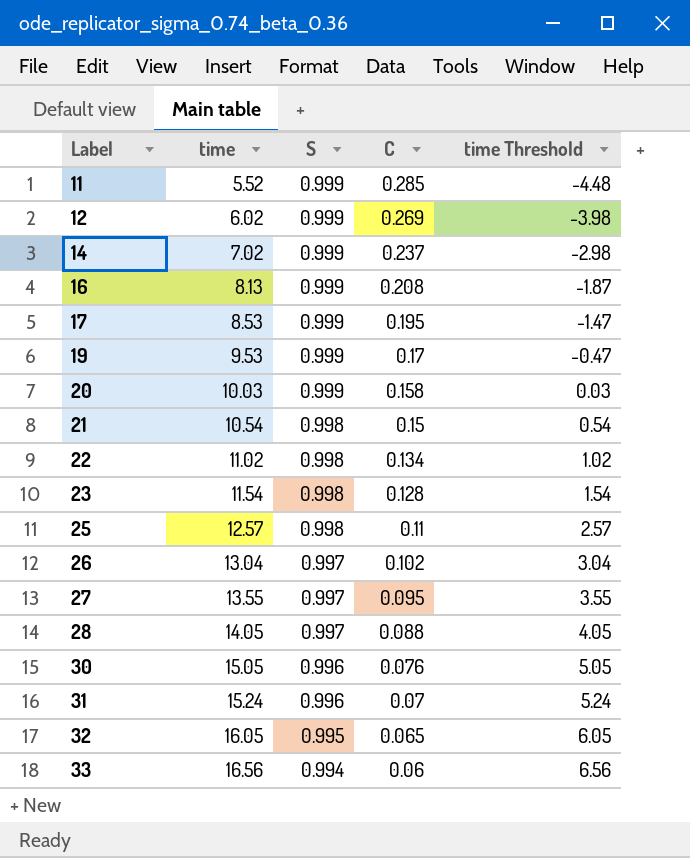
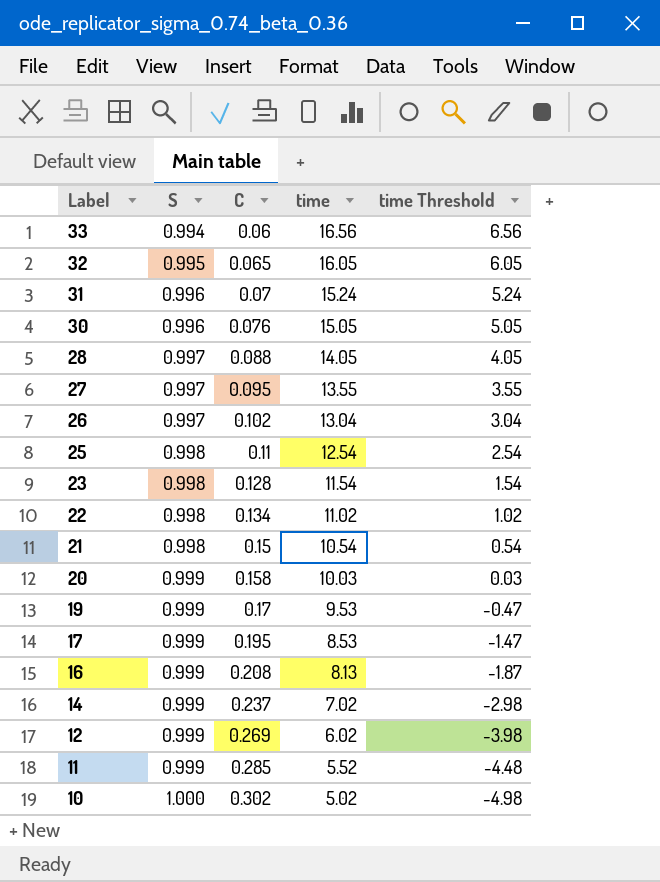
row order: Label ascending -> Label descending
column time | position: 2 -> 4
25 | time: 12.57 -> 12.54
25 | time Threshold: 2.57 -> 2.54
row 10: none -> 1.000 | 0.302 | 5.02 | -4.98

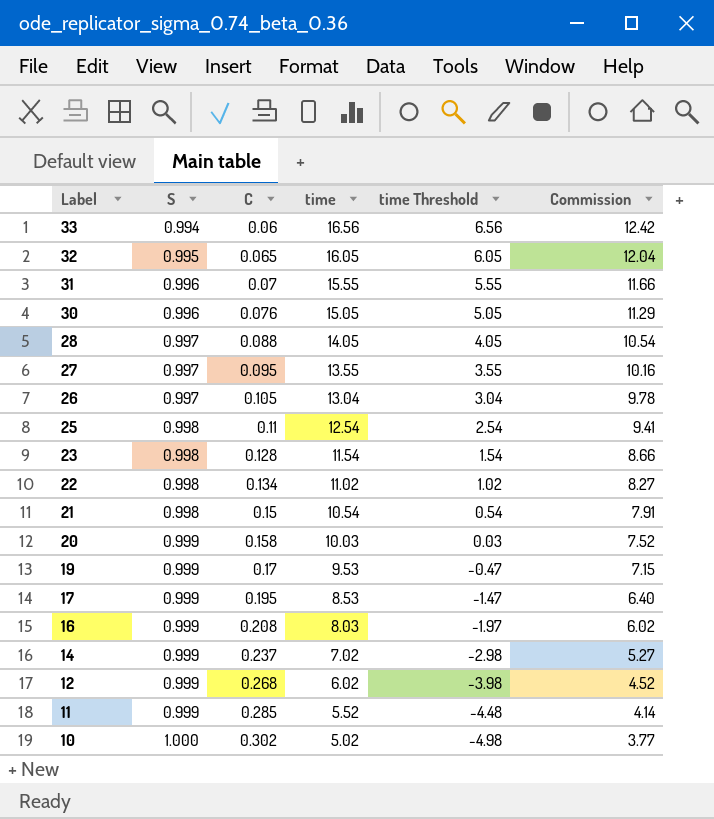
column Commission | formula: none -> [time] * 0.75
31 | time: 15.24 -> 15.55
31 | time Threshold: 5.24 -> 5.55
26 | C: 0.102 -> 0.105
16 | time: 8.13 -> 8.03
16 | time Threshold: -1.87 -> -1.97
12 | C: 0.269 -> 0.268

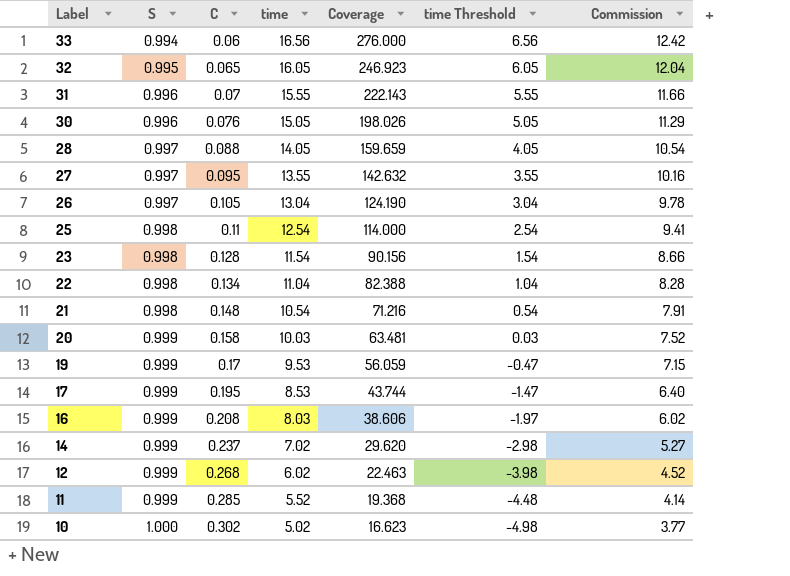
column Coverage | formula: none -> [time] / [C]
22 | time: 11.02 -> 11.04
22 | time Threshold: 1.02 -> 1.04
22 | Commission: 8.27 -> 8.28
21 | C: 0.15 -> 0.148

